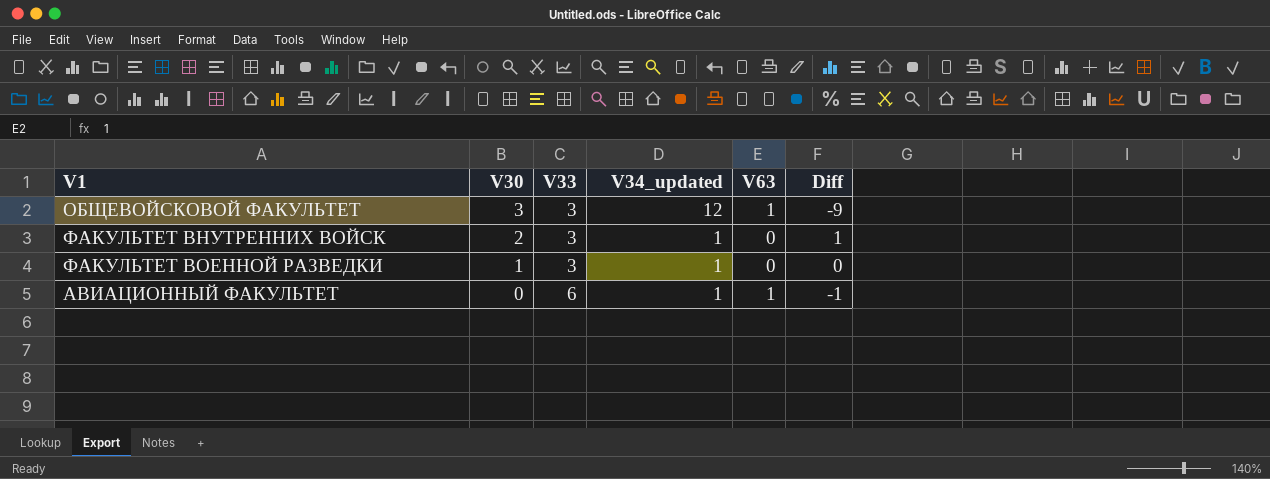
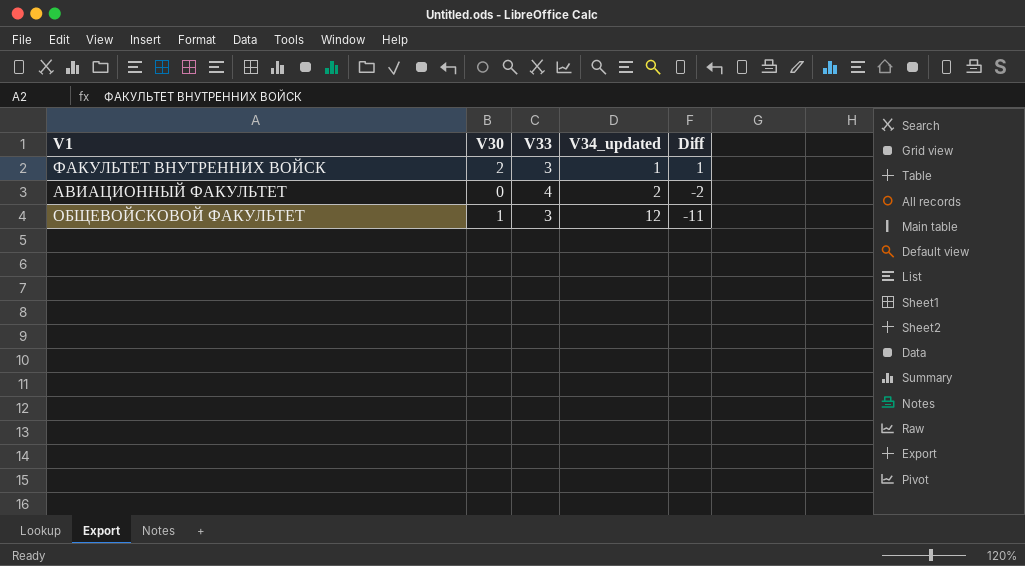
row order: V30 descending -> V34_updated ascending
column V63 | position: 5 -> none
row ФАКУЛЬТЕТ ВОЕННОЙ РАЗВЕДКИ: 1 | 3 | 1 | 0 | 0 -> none
АВИАЦИОННЫЙ ФАКУЛЬТЕТ | V33: 6 -> 4
АВИАЦИОННЫЙ ФАКУЛЬТЕТ | V34_updated: 1 -> 2
АВИАЦИОННЫЙ ФАКУЛЬТЕТ | Diff: -1 -> -2
ОБЩЕВОЙСКОВОЙ ФАКУЛЬТЕТ | V30: 3 -> 1
ОБЩЕВОЙСКОВОЙ ФАКУЛЬТЕТ | Diff: -9 -> -11

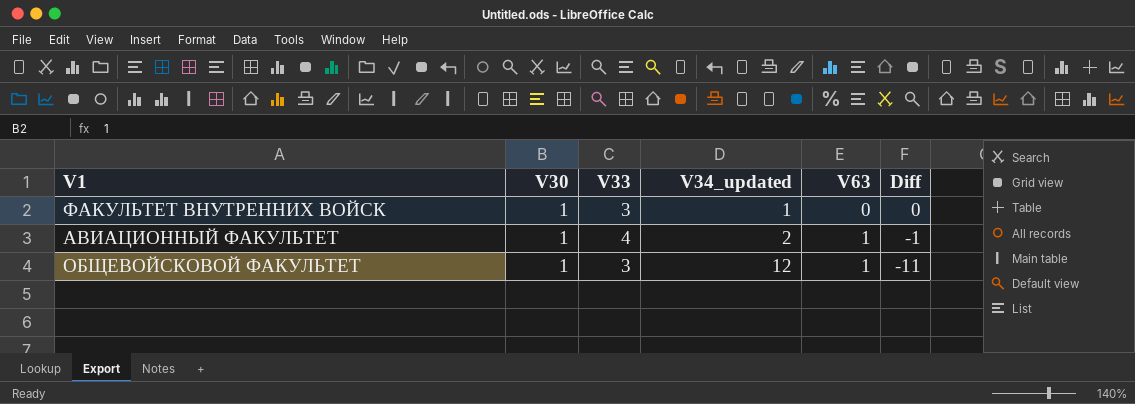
column V63 | position: none -> 5
ФАКУЛЬТЕТ ВНУТРЕННИХ ВОЙСК | V30: 2 -> 1
ФАКУЛЬТЕТ ВНУТРЕННИХ ВОЙСК | Diff: 1 -> 0
АВИАЦИОННЫЙ ФАКУЛЬТЕТ | V30: 0 -> 1
АВИАЦИОННЫЙ ФАКУЛЬТЕТ | Diff: -2 -> -1

